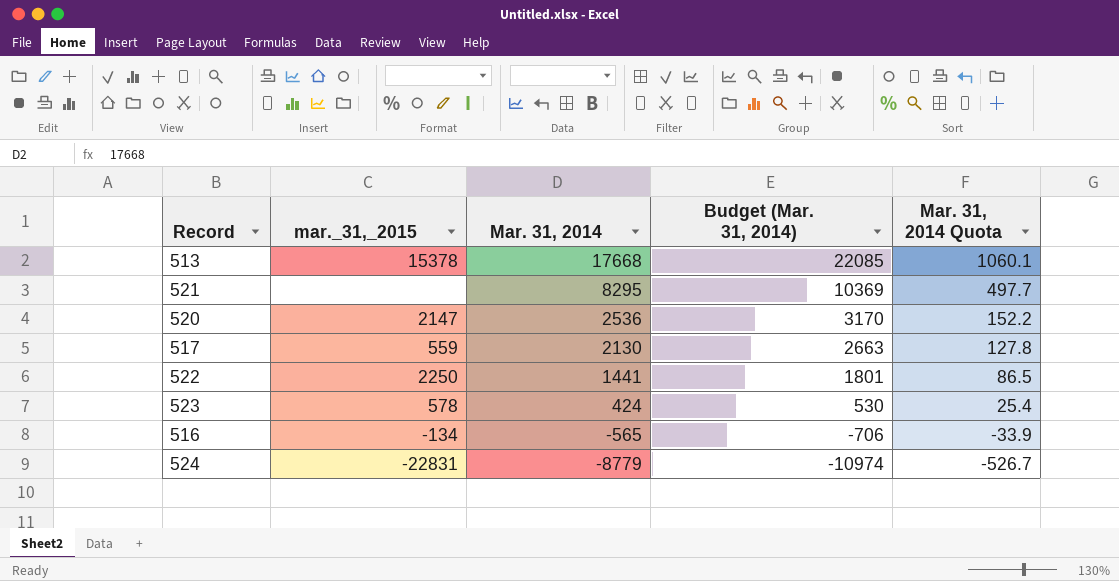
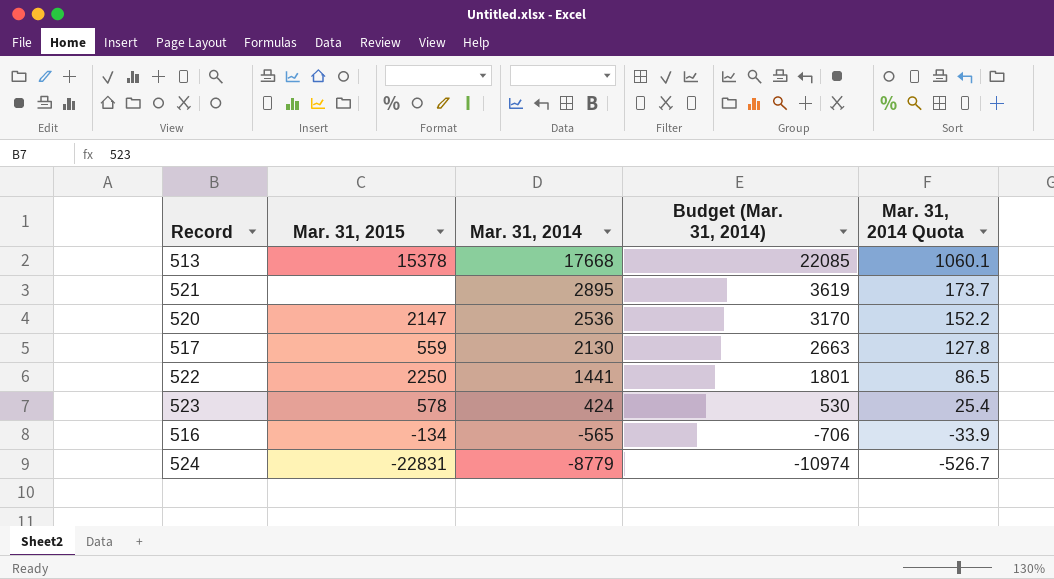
column name: mar._31,_2015 -> Mar. 31, 2015
521 | Mar. 31, 2014: 8295 -> 2895
521 | Budget (Mar. 31, 2014): 10369 -> 3619
521 | Mar. 31, 2014 Quota: 497.7 -> 173.7

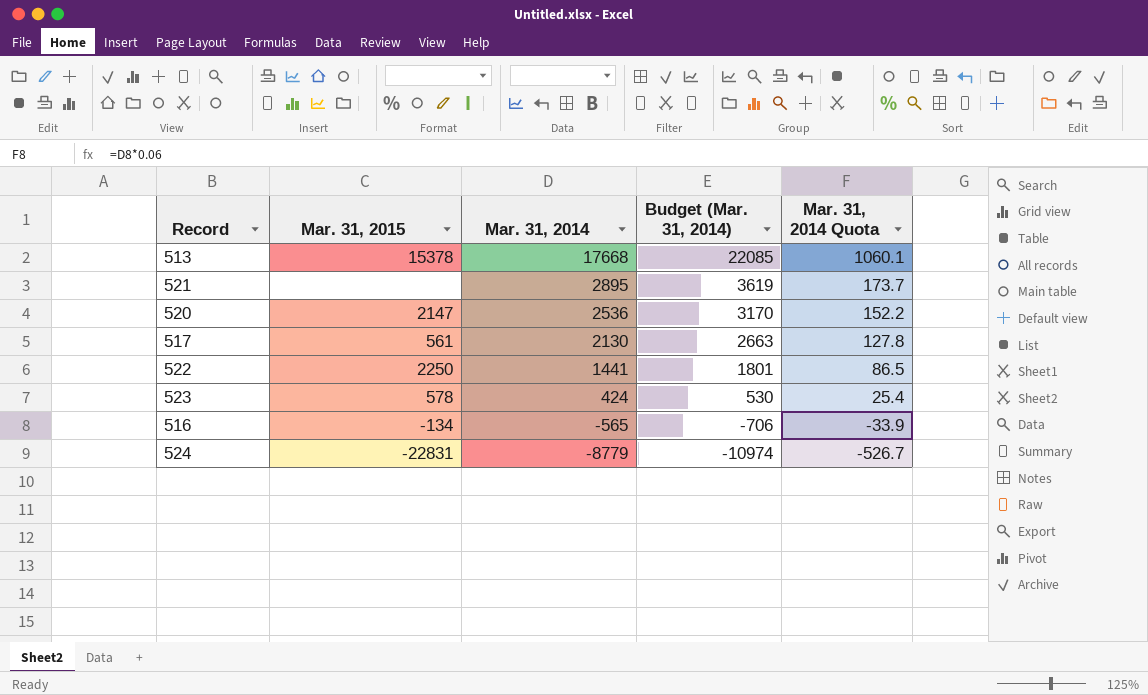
517 | Mar. 31, 2015: 559 -> 561

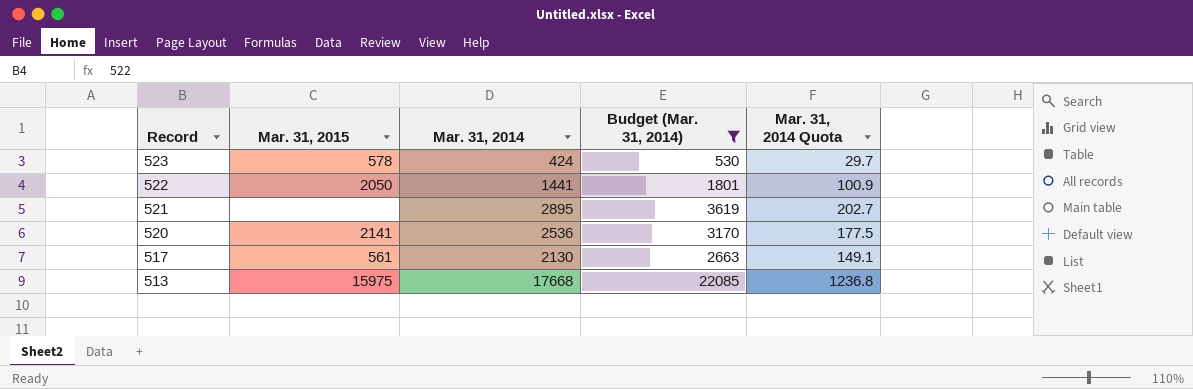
filter: none -> Budget (Mar. 31, 2014) >= 530
row order: Mar. 31, 2014 descending -> Record descending
column Mar. 31, 2014 Quota | formula: [Mar. 31, 2014] * 0.06 -> [Mar. 31, 2014] * 0.07
522 | Mar. 31, 2015: 2250 -> 2050
520 | Mar. 31, 2015: 2147 -> 2141
513 | Mar. 31, 2015: 15378 -> 15975

